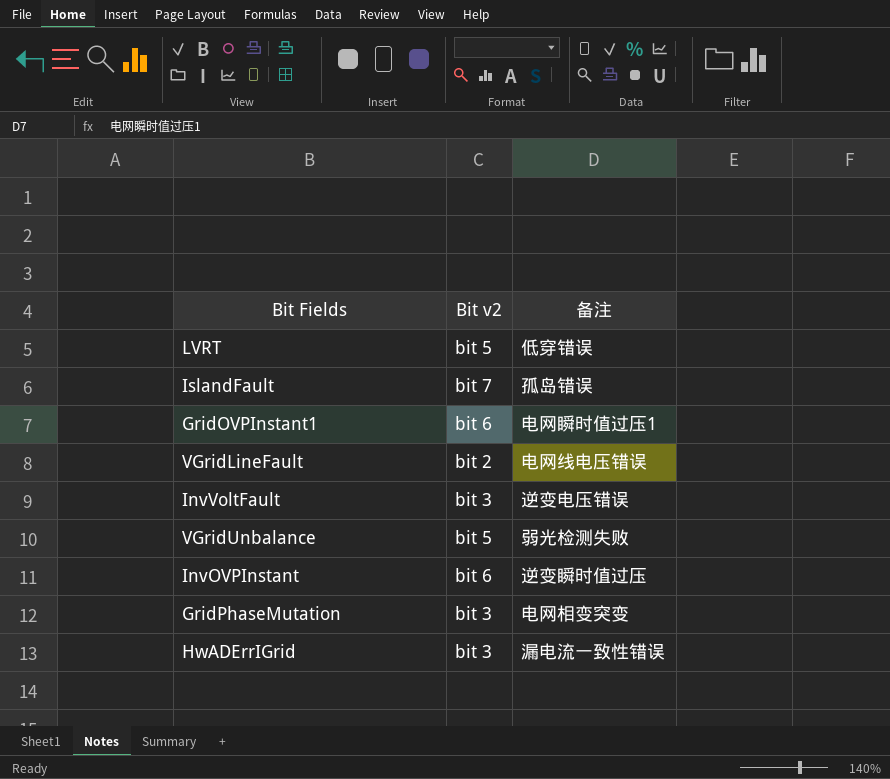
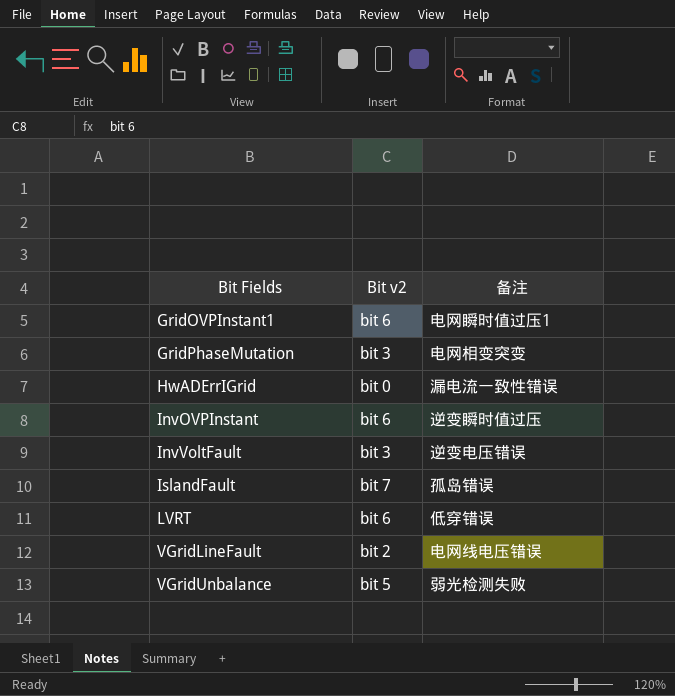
row order: none -> Bit Fields ascending
HwADErrIGrid | Bit v2: bit 3 -> bit 0
LVRT | Bit v2: bit 5 -> bit 6

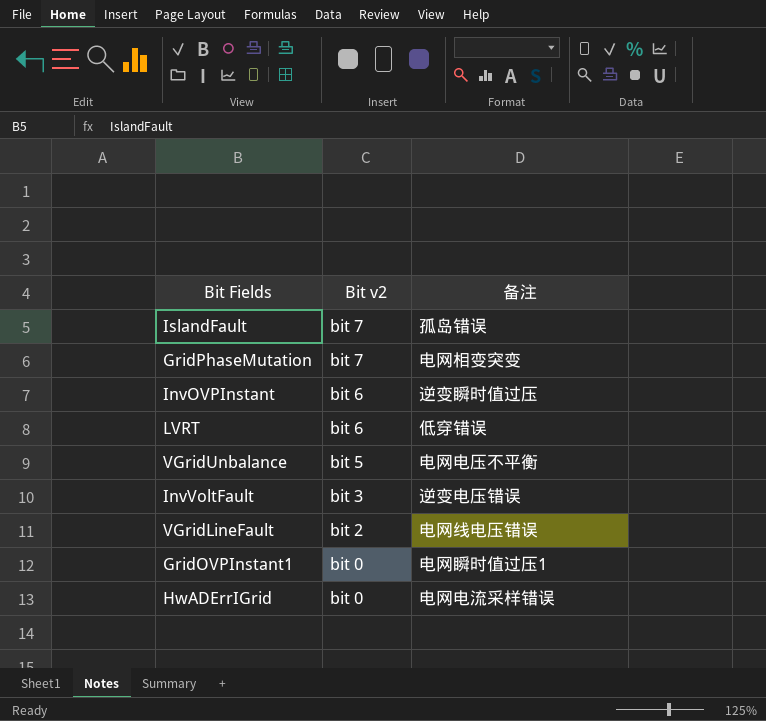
row order: Bit Fields ascending -> Bit v2 descending
GridPhaseMutation | Bit v2: bit 3 -> bit 7
VGridUnbalance | 备注: 弱光检测失败 -> 电网电压不平衡
GridOVPInstant1 | Bit v2: bit 6 -> bit 0
HwADErrIGrid | 备注: 漏电流一致性错误 -> 电网电流采样错误

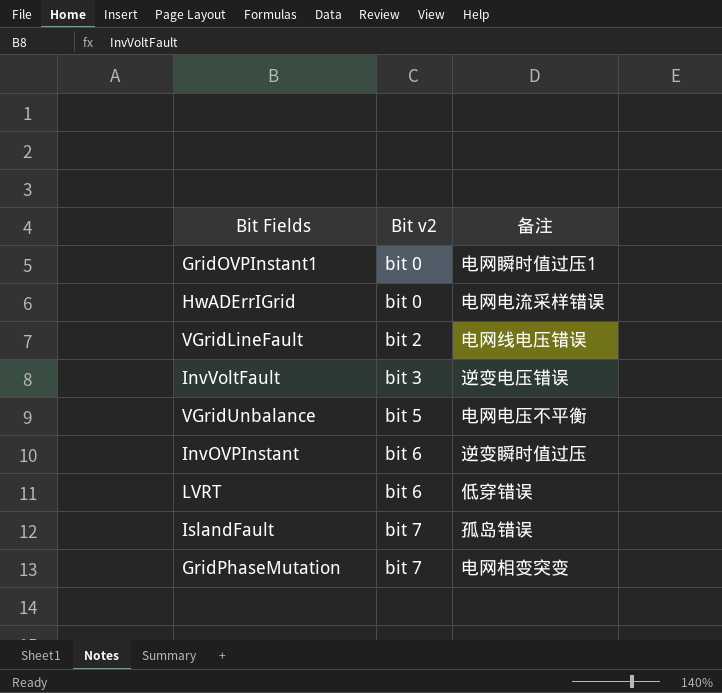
row order: Bit v2 descending -> Bit v2 ascending

